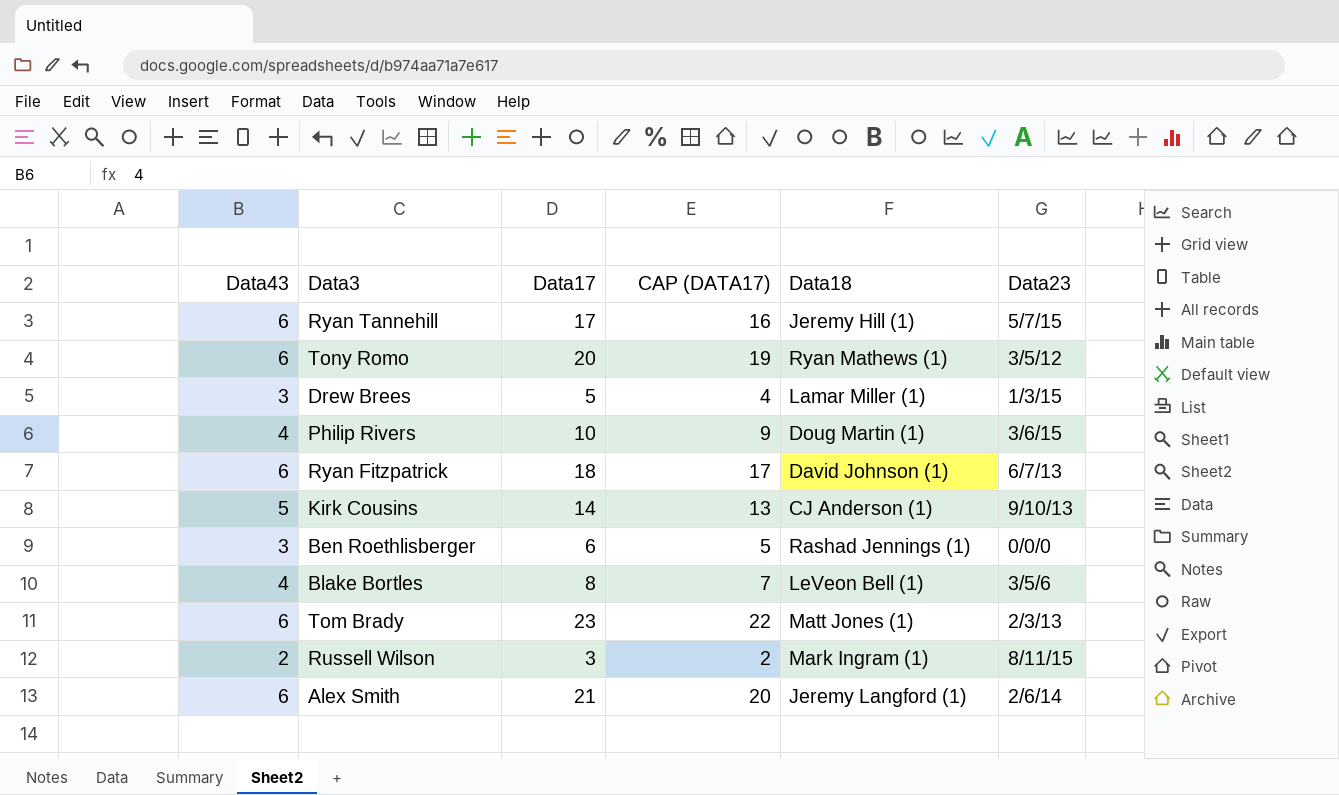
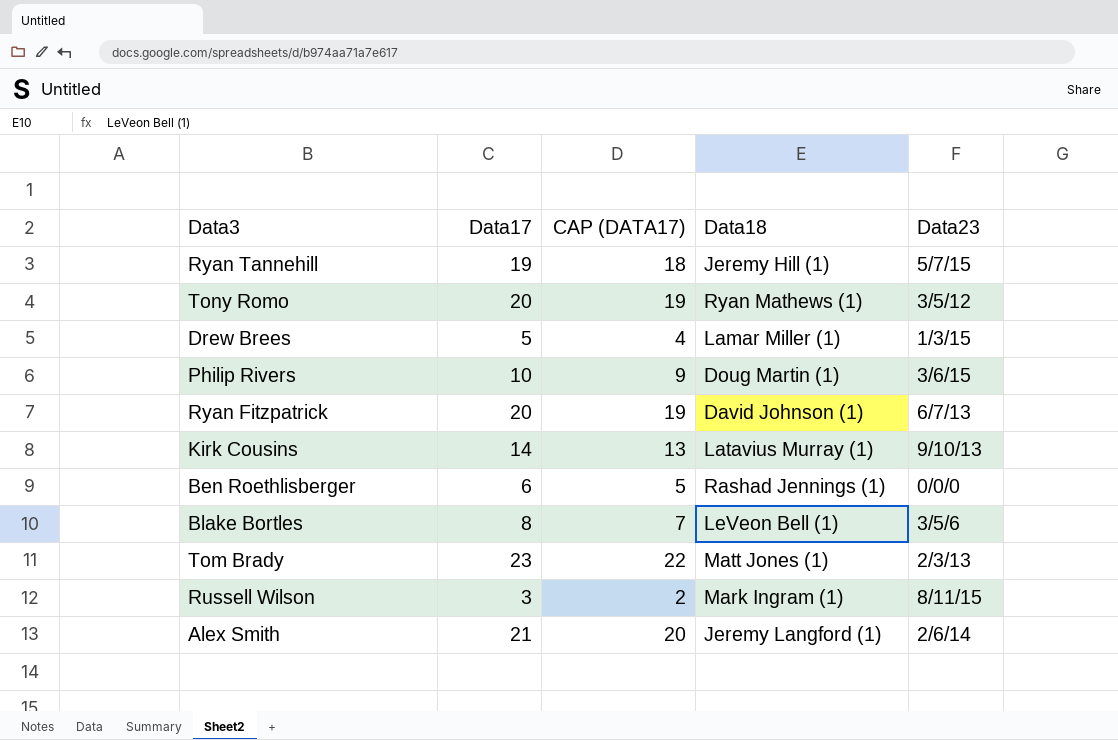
column Data43 | position: 1 -> none
Ryan Tannehill | Data17: 17 -> 19
Ryan Tannehill | CAP (DATA17): 16 -> 18
Ryan Fitzpatrick | Data17: 18 -> 20
Ryan Fitzpatrick | CAP (DATA17): 17 -> 19
Kirk Cousins | Data18: CJ Anderson (1) -> Latavius Murray (1)

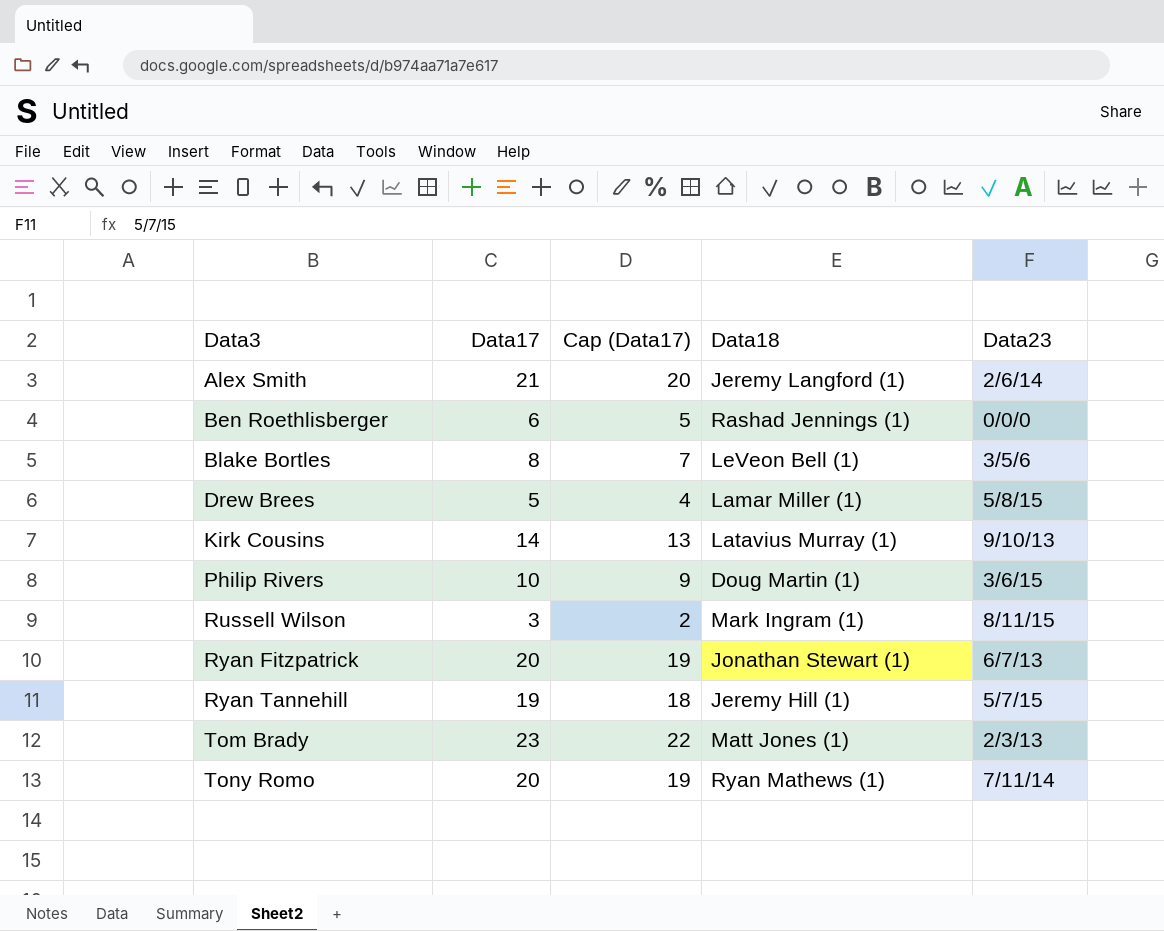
row order: none -> Data3 ascending
column name: CAP (DATA17) -> Cap (Data17)
Drew Brees | Data23: 1/3/15 -> 5/8/15
Ryan Fitzpatrick | Data18: David Johnson (1) -> Jonathan Stewart (1)
Tony Romo | Data23: 3/5/12 -> 7/11/14

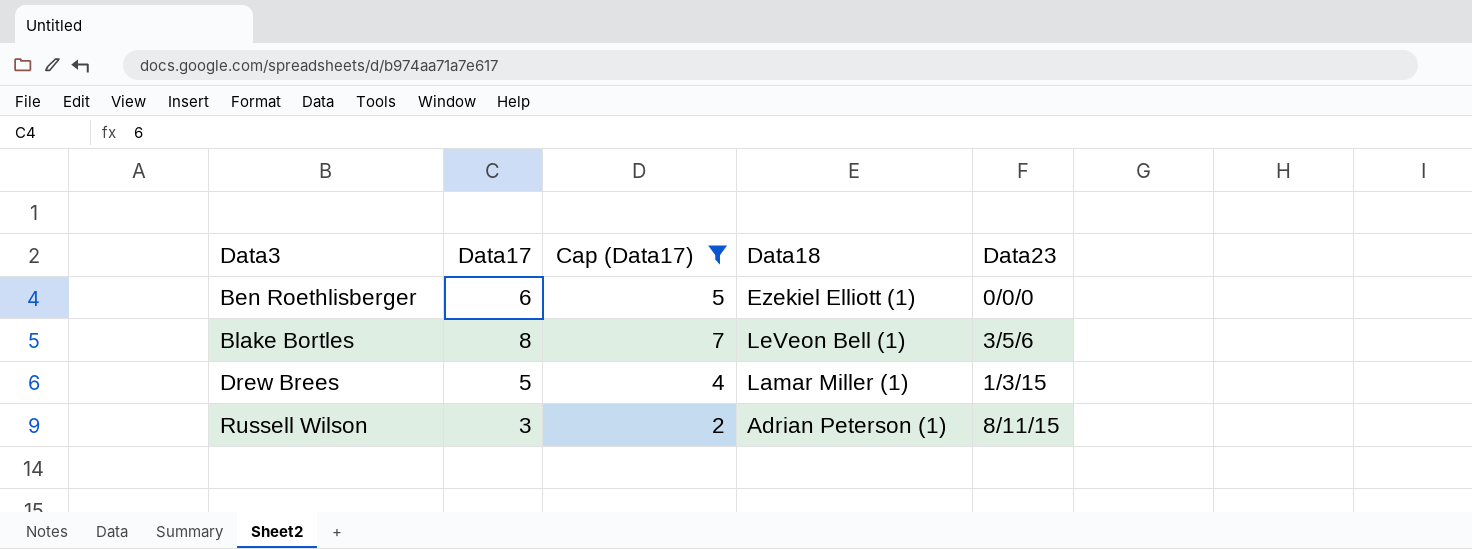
filter: none -> Cap (Data17) <= 7
Ben Roethlisberger | Data18: Rashad Jennings (1) -> Ezekiel Elliott (1)
Drew Brees | Data23: 5/8/15 -> 1/3/15
Russell Wilson | Data18: Mark Ingram (1) -> Adrian Peterson (1)

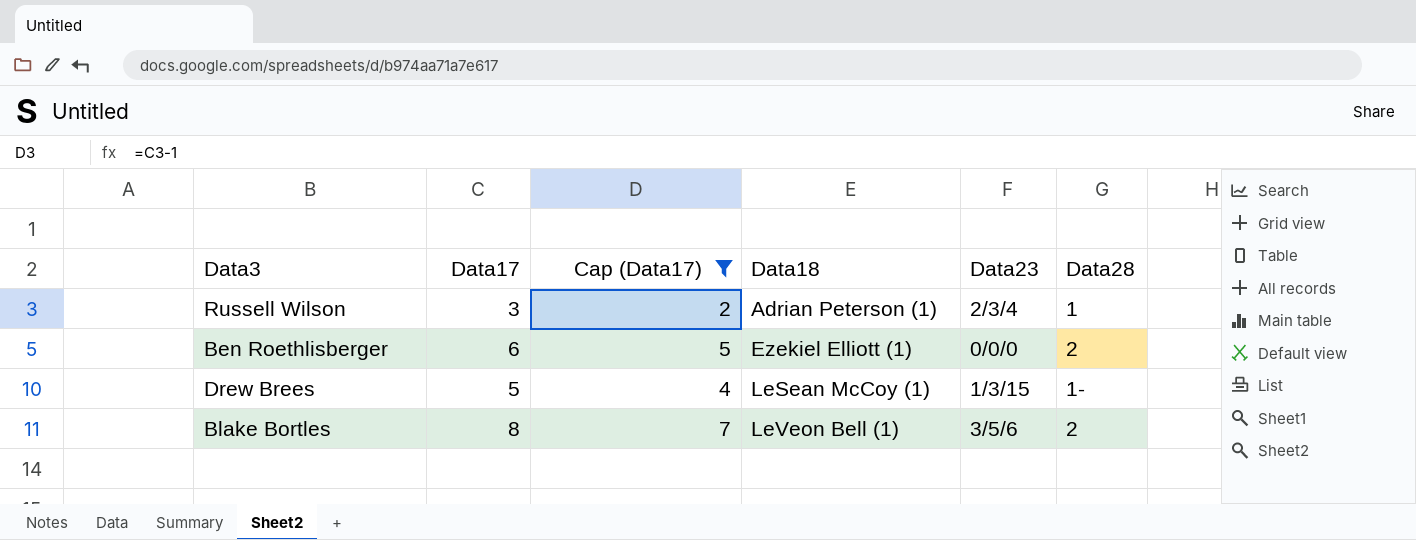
row order: Data3 ascending -> Data18 ascending
column Data28 | position: none -> 6
Russell Wilson | Data23: 8/11/15 -> 2/3/4
Drew Brees | Data18: Lamar Miller (1) -> LeSean McCoy (1)

